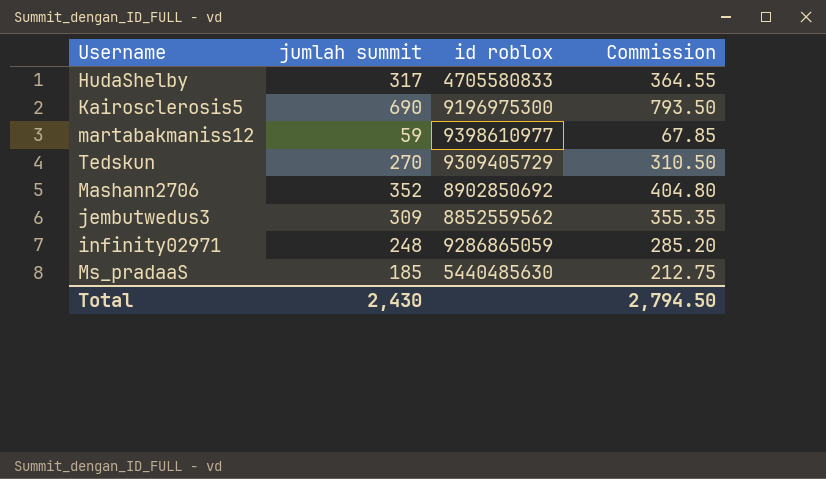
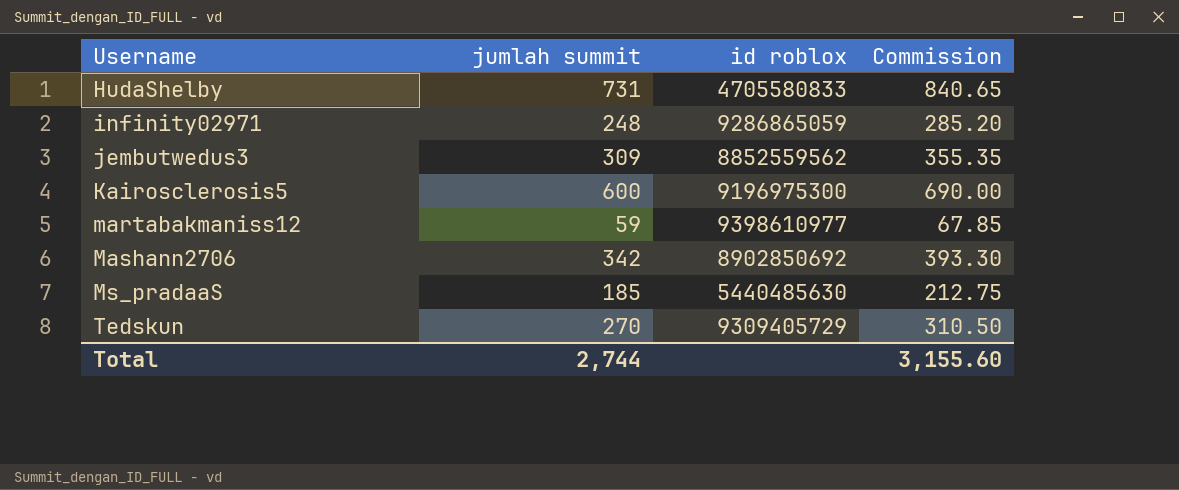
row order: none -> Username ascending
HudaShelby | jumlah summit: 317 -> 731
HudaShelby | Commission: 364.55 -> 840.65
Kairosclerosis5 | jumlah summit: 690 -> 600
Kairosclerosis5 | Commission: 793.50 -> 690.00
Mashann2706 | jumlah summit: 352 -> 342
Mashann2706 | Commission: 404.80 -> 393.30
Total | jumlah summit: 2,430 -> 2,744
Total | Commission: 2,794.50 -> 3,155.60

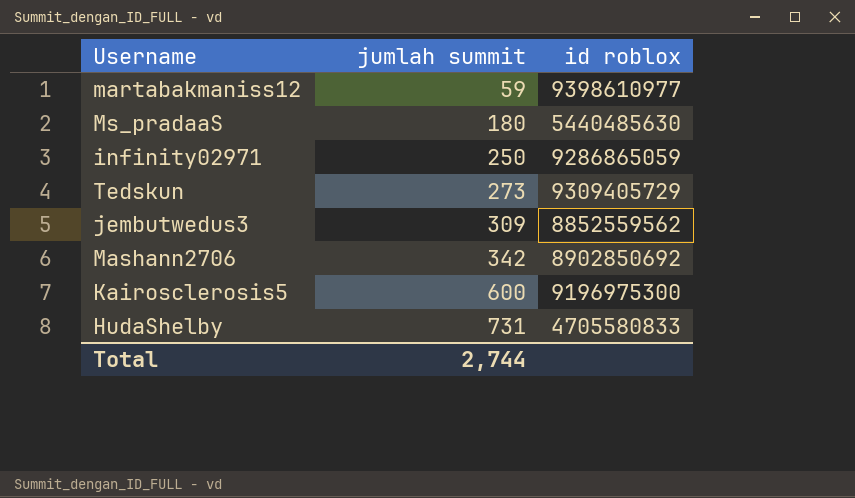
row order: Username ascending -> jumlah summit ascending
column Commission | formula: [jumlah summit] * 1.15 -> none
Ms_pradaaS | jumlah summit: 185 -> 180
infinity02971 | jumlah summit: 248 -> 250
Tedskun | jumlah summit: 270 -> 273

